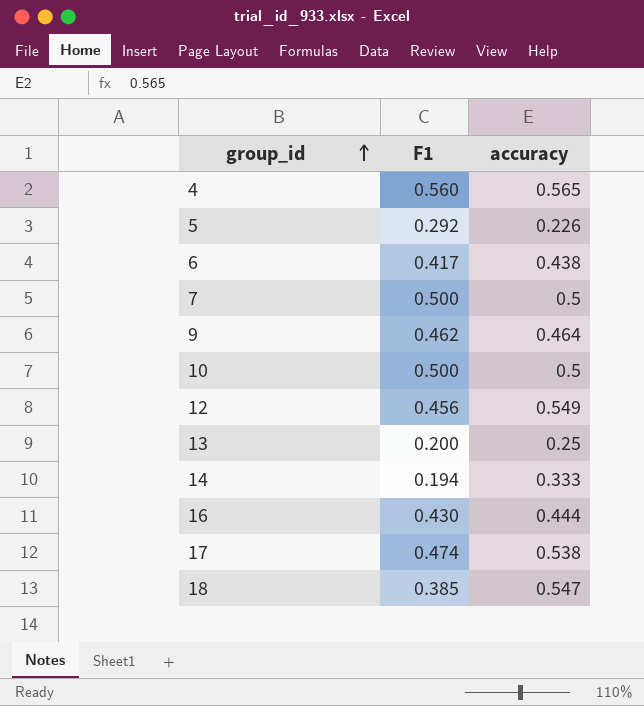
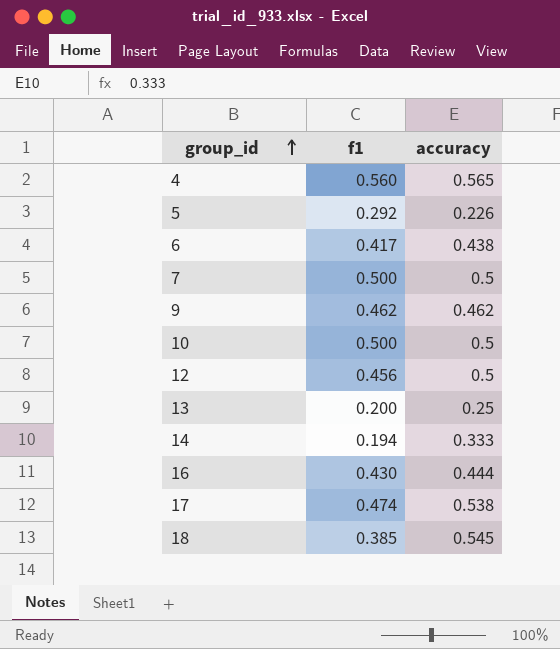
column name: F1 -> f1
9 | accuracy: 0.464 -> 0.462
12 | accuracy: 0.549 -> 0.5
18 | accuracy: 0.547 -> 0.545

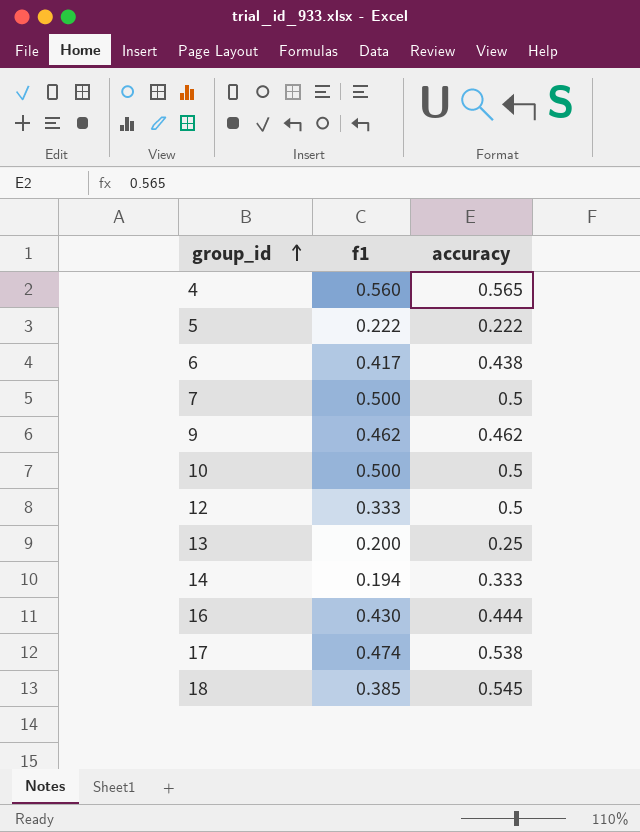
5 | f1: 0.292 -> 0.222
5 | accuracy: 0.226 -> 0.222
12 | f1: 0.456 -> 0.333

